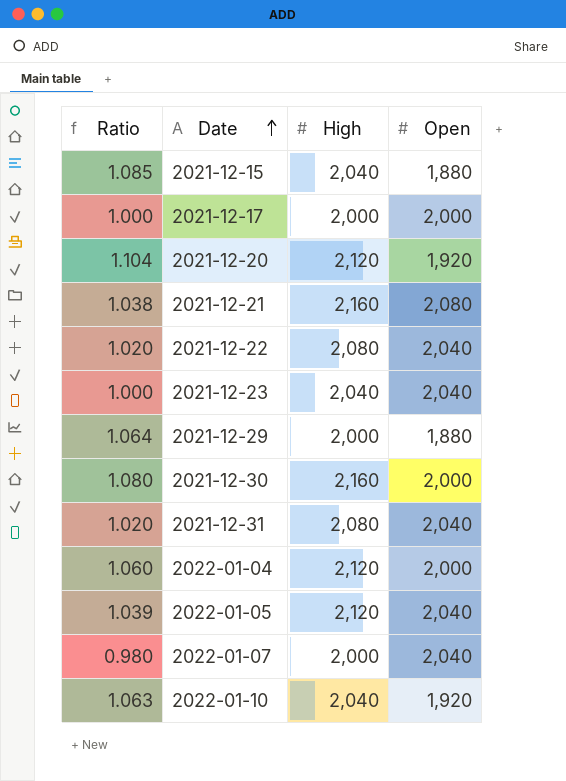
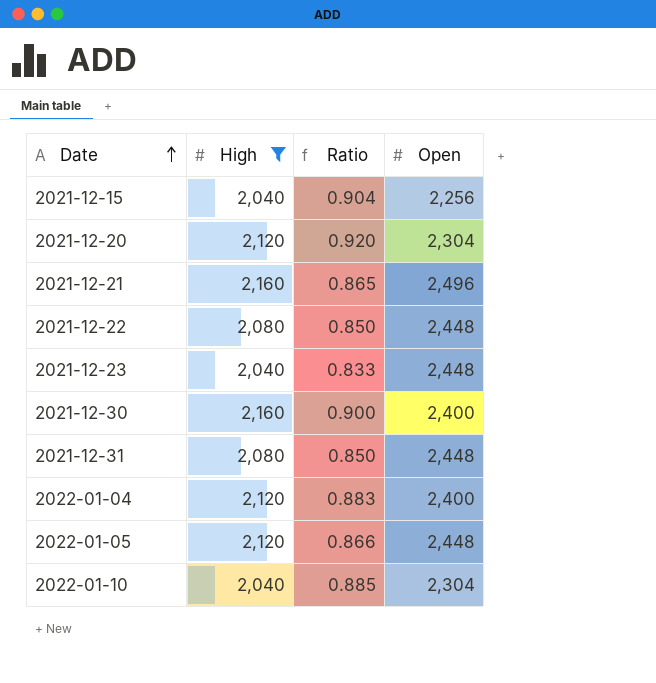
filter: none -> High != 2,000
column Ratio | position: 1 -> 3
2021-12-15 | Ratio: 1.085 -> 0.904
2021-12-15 | Open: 1,880 -> 2,256
2021-12-20 | Ratio: 1.104 -> 0.920
2021-12-20 | Open: 1,920 -> 2,304
2021-12-21 | Ratio: 1.038 -> 0.865
2021-12-21 | Open: 2,080 -> 2,496
2021-12-22 | Ratio: 1.020 -> 0.850
2021-12-22 | Open: 2,040 -> 2,448
2021-12-23 | Ratio: 1.000 -> 0.833
2021-12-23 | Open: 2,040 -> 2,448
2021-12-30 | Ratio: 1.080 -> 0.900
2021-12-30 | Open: 2,000 -> 2,400
2021-12-31 | Ratio: 1.020 -> 0.850
2021-12-31 | Open: 2,040 -> 2,448
2022-01-04 | Ratio: 1.060 -> 0.883
2022-01-04 | Open: 2,000 -> 2,400
2022-01-05 | Ratio: 1.039 -> 0.866
2022-01-05 | Open: 2,040 -> 2,448
2022-01-10 | Ratio: 1.063 -> 0.885
2022-01-10 | Open: 1,920 -> 2,304

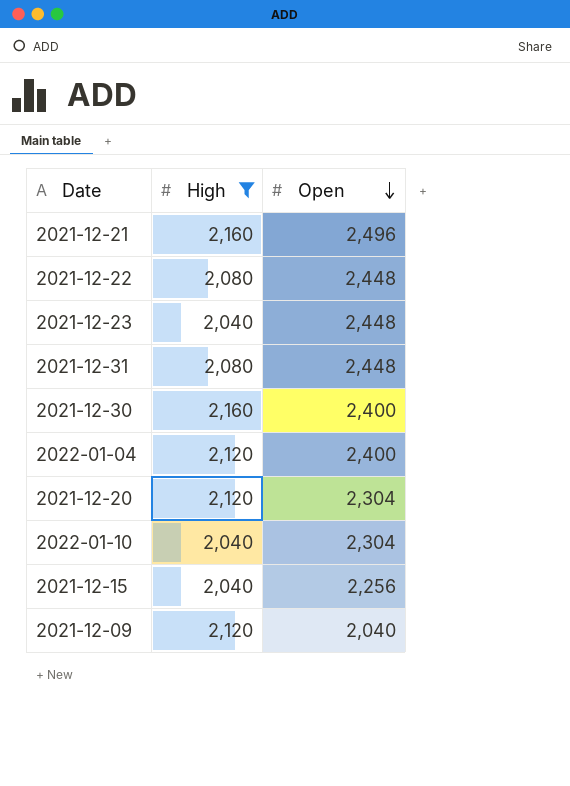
row order: Date ascending -> Open descending
column Ratio | formula: [High] / [Open] -> none
row 2022-01-05: 2,120 | 0.866 | 2,448 -> none
row 2021-12-09: none -> 2,120 | 2,040

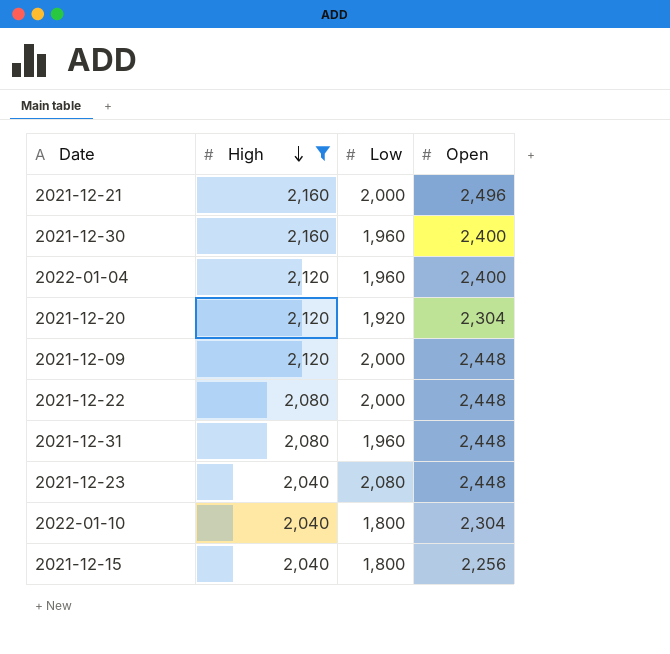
row order: Open descending -> High descending
column Low | position: none -> 3
2021-12-09 | Open: 2,040 -> 2,448

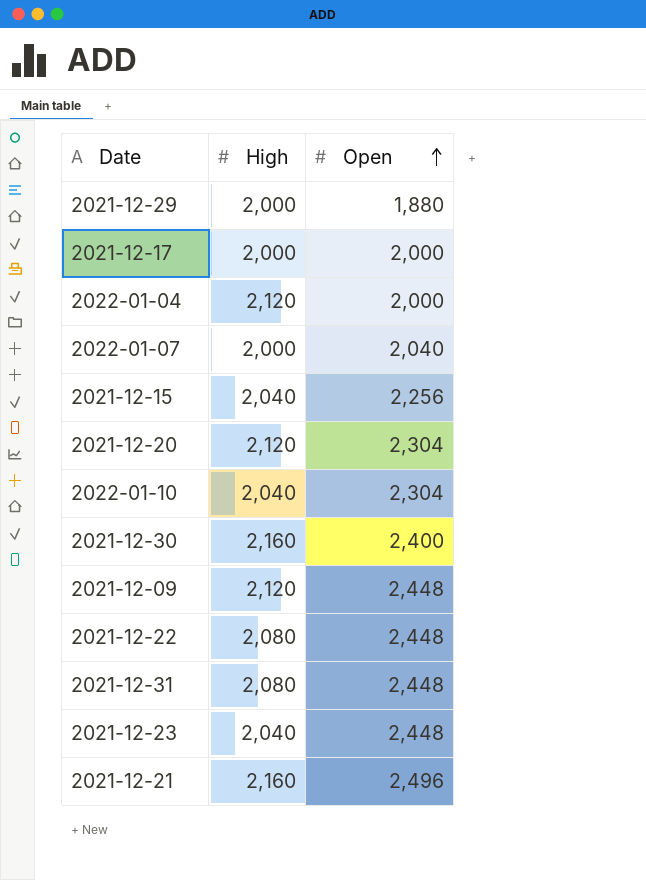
filter: High != 2,000 -> none
row order: High descending -> Open ascending
column Low | position: 3 -> none
2022-01-04 | Open: 2,400 -> 2,000

